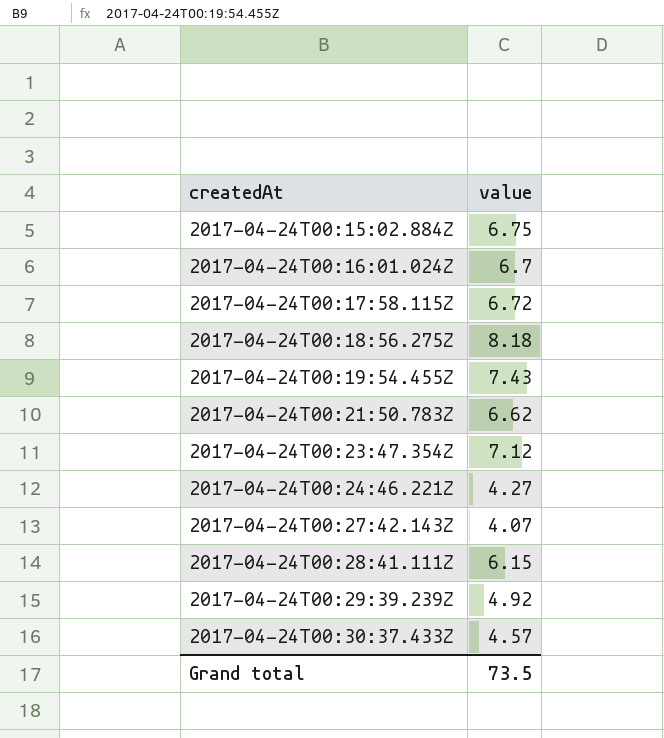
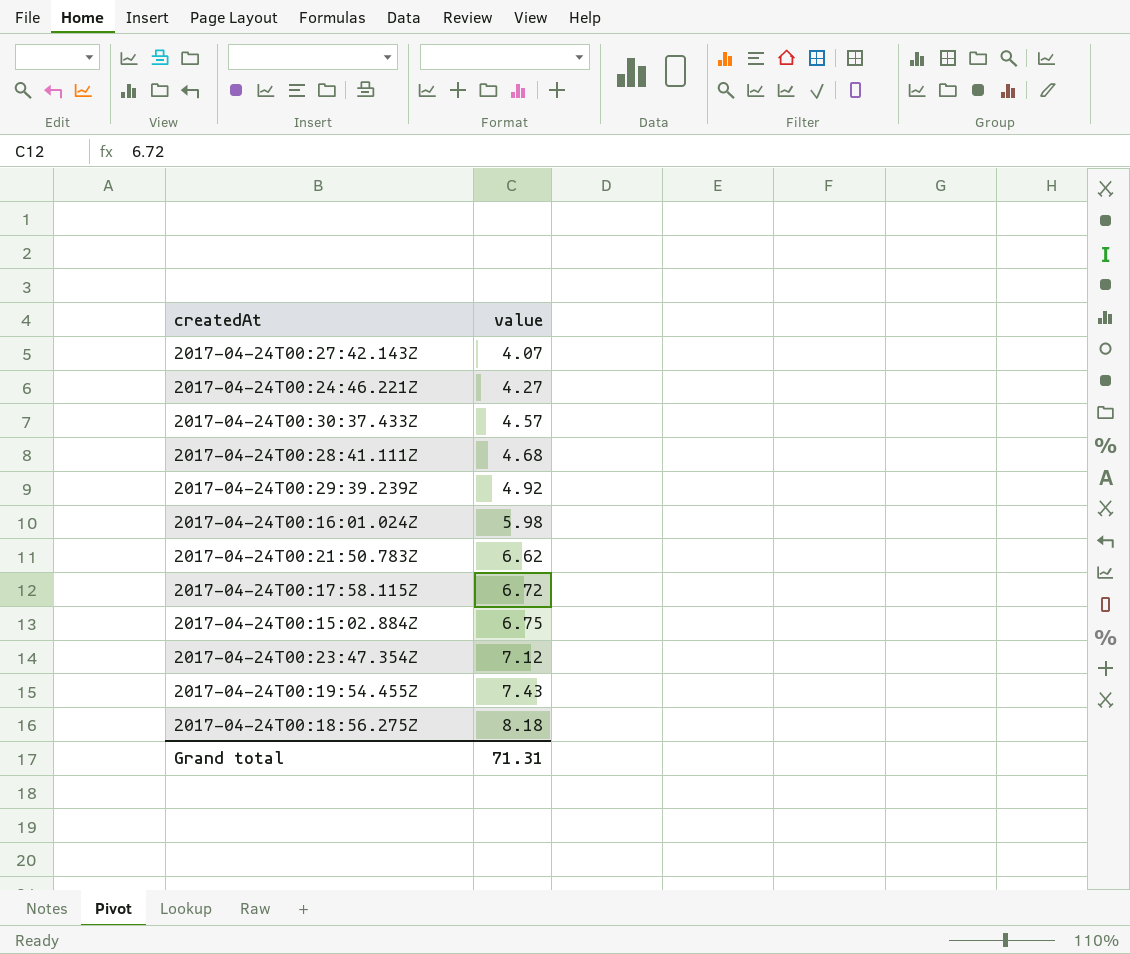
row order: createdAt ascending -> value ascending
2017-04-24T00:28:41.111Z | value: 6.15 -> 4.68
2017-04-24T00:16:01.024Z | value: 6.7 -> 5.98
Grand total | value: 73.5 -> 71.31

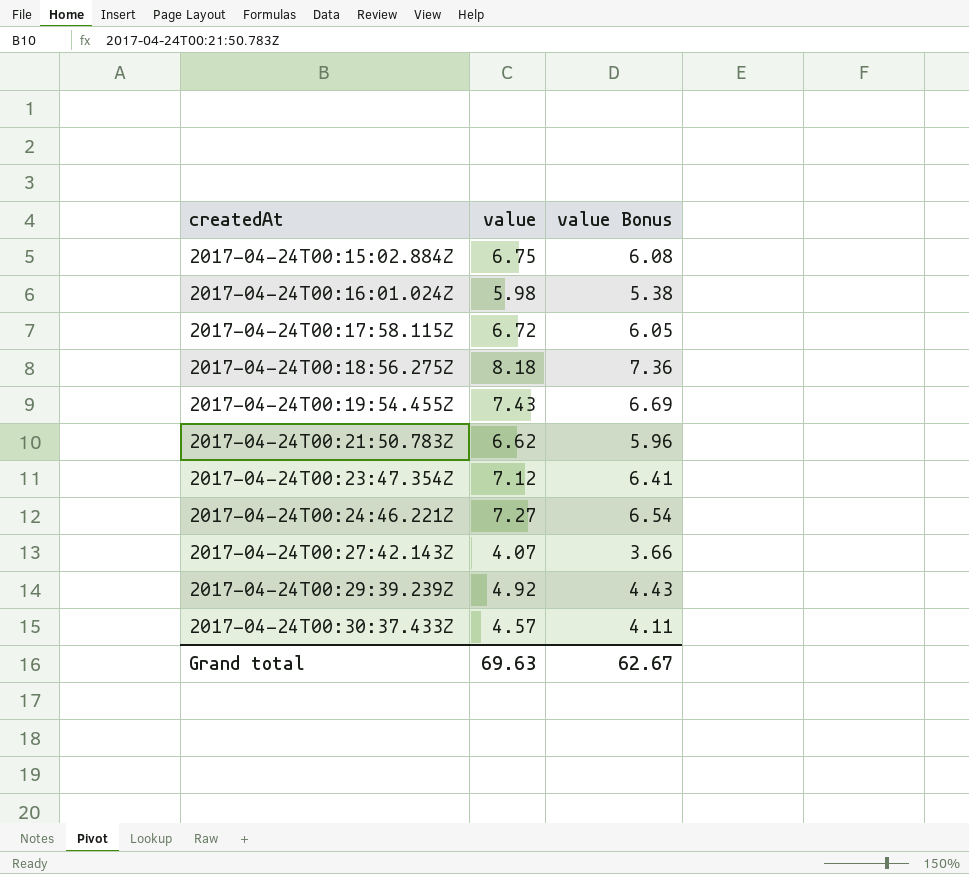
row order: value ascending -> createdAt ascending
column value Bonus | formula: none -> [value] * 0.9
row 2017-04-24T00:28:41.111Z: 4.68 -> none
2017-04-24T00:24:46.221Z | value: 4.27 -> 7.27
Grand total | value: 71.31 -> 69.63

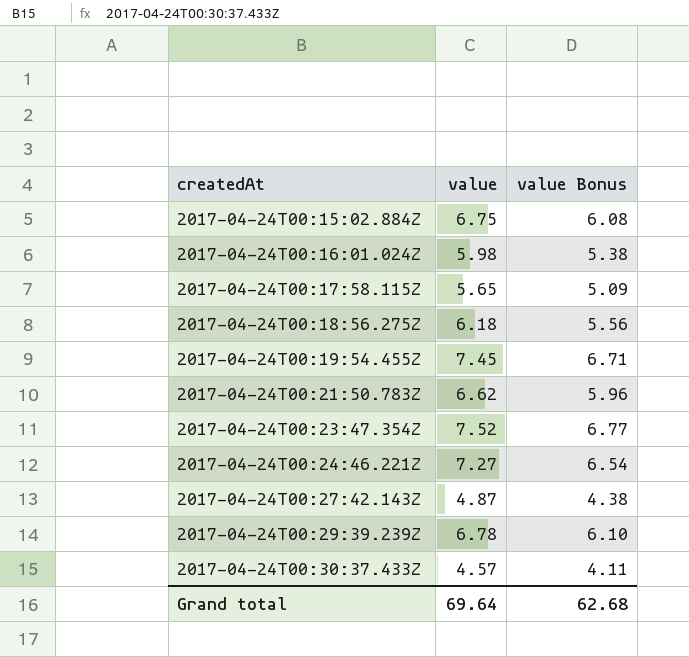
2017-04-24T00:17:58.115Z | value: 6.72 -> 5.65
2017-04-24T00:17:58.115Z | value Bonus: 6.05 -> 5.09
2017-04-24T00:18:56.275Z | value: 8.18 -> 6.18
2017-04-24T00:18:56.275Z | value Bonus: 7.36 -> 5.56
2017-04-24T00:19:54.455Z | value: 7.43 -> 7.45
2017-04-24T00:19:54.455Z | value Bonus: 6.69 -> 6.71
2017-04-24T00:23:47.354Z | value: 7.12 -> 7.52
2017-04-24T00:23:47.354Z | value Bonus: 6.41 -> 6.77
2017-04-24T00:27:42.143Z | value: 4.07 -> 4.87
2017-04-24T00:27:42.143Z | value Bonus: 3.66 -> 4.38
2017-04-24T00:29:39.239Z | value: 4.92 -> 6.78
2017-04-24T00:29:39.239Z | value Bonus: 4.43 -> 6.10
Grand total | value: 69.63 -> 69.64
Grand total | value Bonus: 62.67 -> 62.68

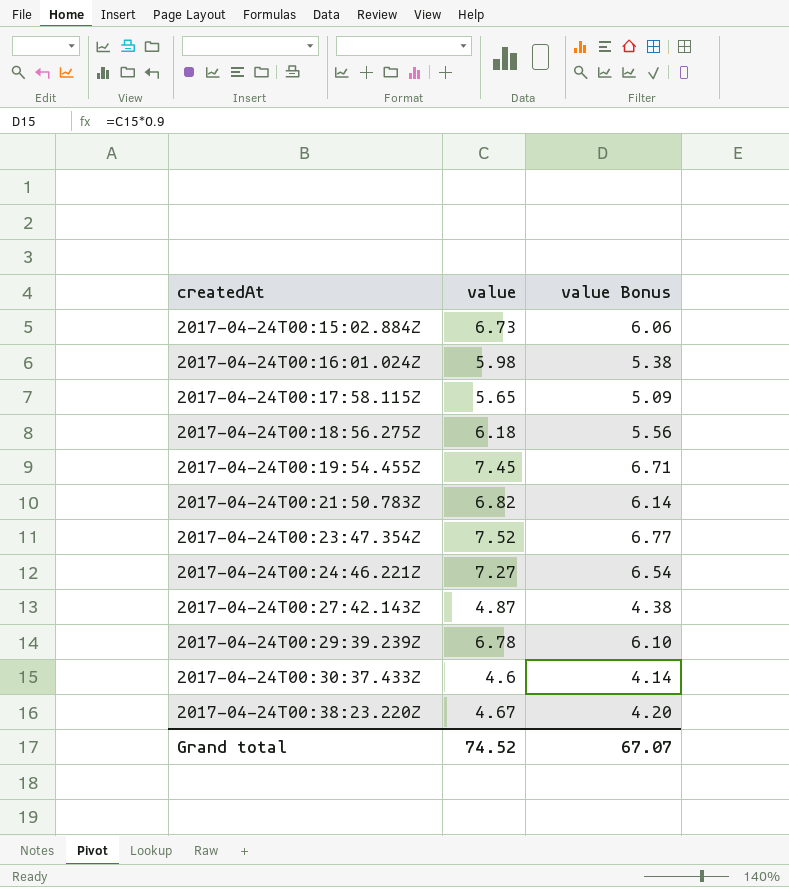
2017-04-24T00:15:02.884Z | value: 6.75 -> 6.73
2017-04-24T00:15:02.884Z | value Bonus: 6.08 -> 6.06
2017-04-24T00:21:50.783Z | value: 6.62 -> 6.82
2017-04-24T00:21:50.783Z | value Bonus: 5.96 -> 6.14
2017-04-24T00:30:37.433Z | value: 4.57 -> 4.6
2017-04-24T00:30:37.433Z | value Bonus: 4.11 -> 4.14
row 2017-04-24T00:38:23.220Z: none -> 4.67 | 4.20
Grand total | value: 69.64 -> 74.52
Grand total | value Bonus: 62.68 -> 67.07

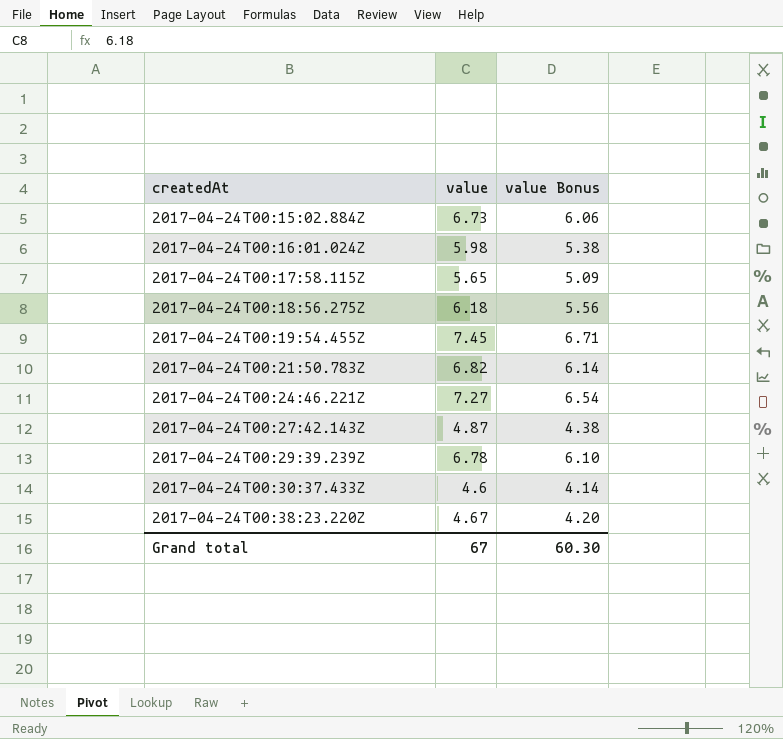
row 2017-04-24T00:23:47.354Z: 7.52 | 6.77 -> none
Grand total | value: 74.52 -> 67
Grand total | value Bonus: 67.07 -> 60.30

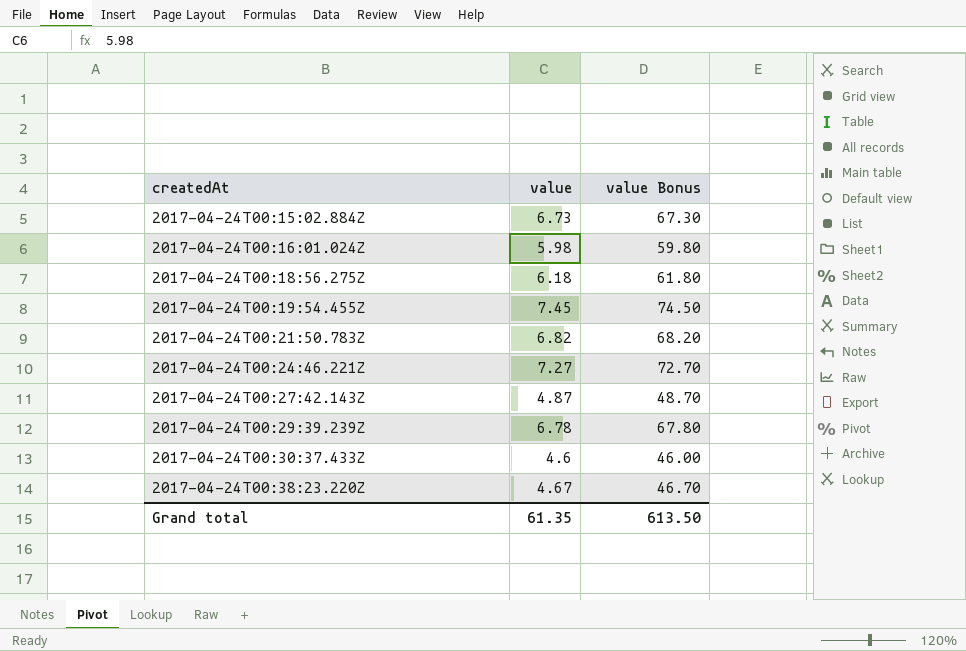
column value Bonus | formula: [value] * 0.9 -> [value] * 10
row 2017-04-24T00:17:58.115Z: 5.65 | 5.09 -> none
Grand total | value: 67 -> 61.35
Grand total | value Bonus: 60.30 -> 613.50

